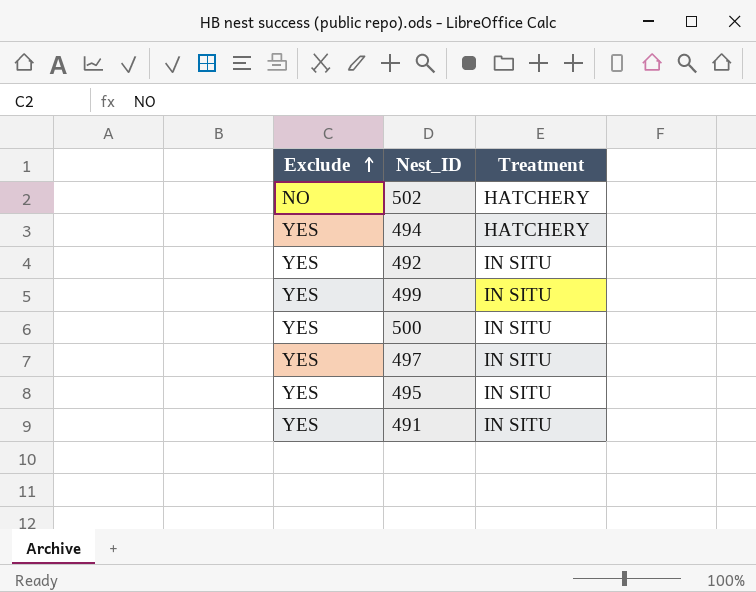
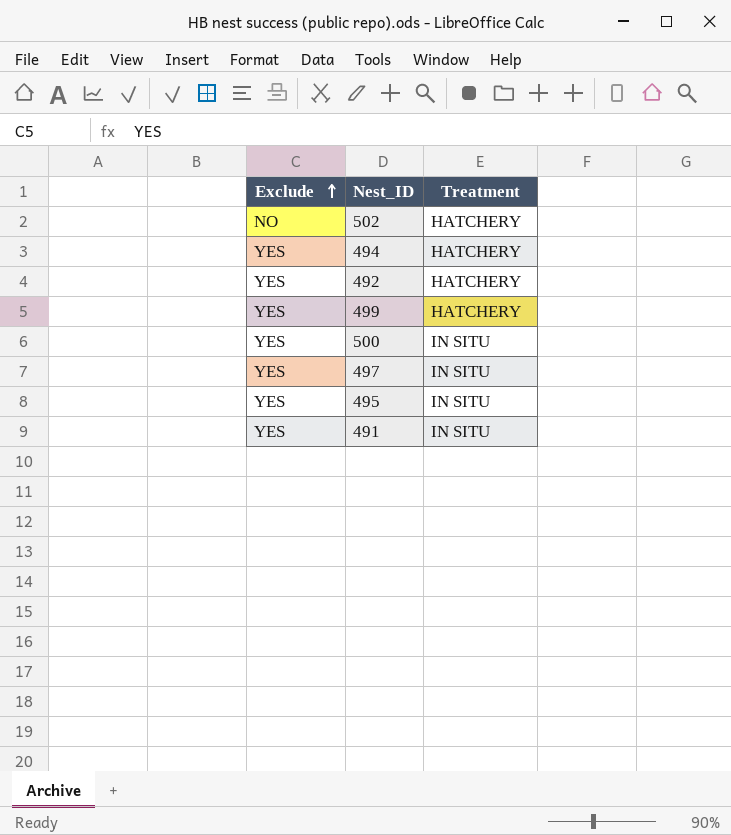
492 | Treatment: IN SITU -> HATCHERY
499 | Treatment: IN SITU -> HATCHERY

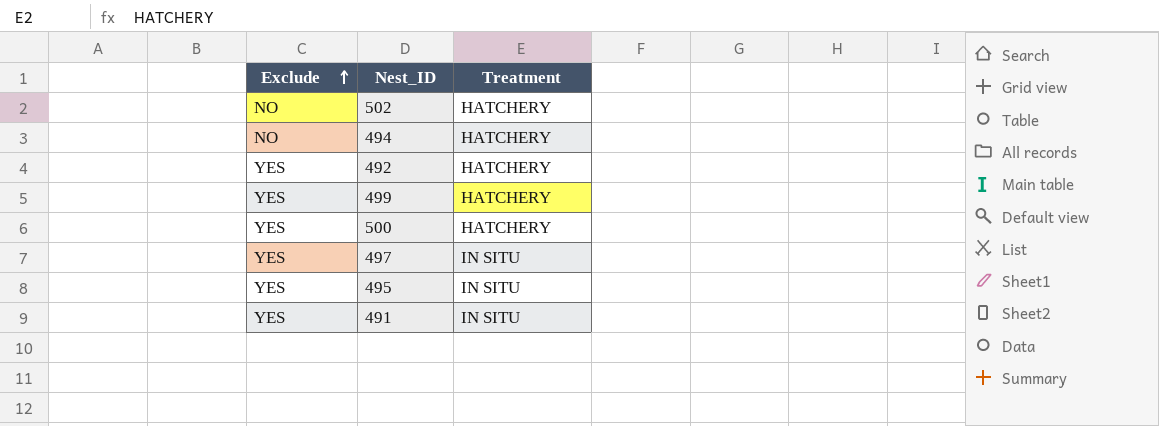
494 | Exclude: YES -> NO
500 | Treatment: IN SITU -> HATCHERY

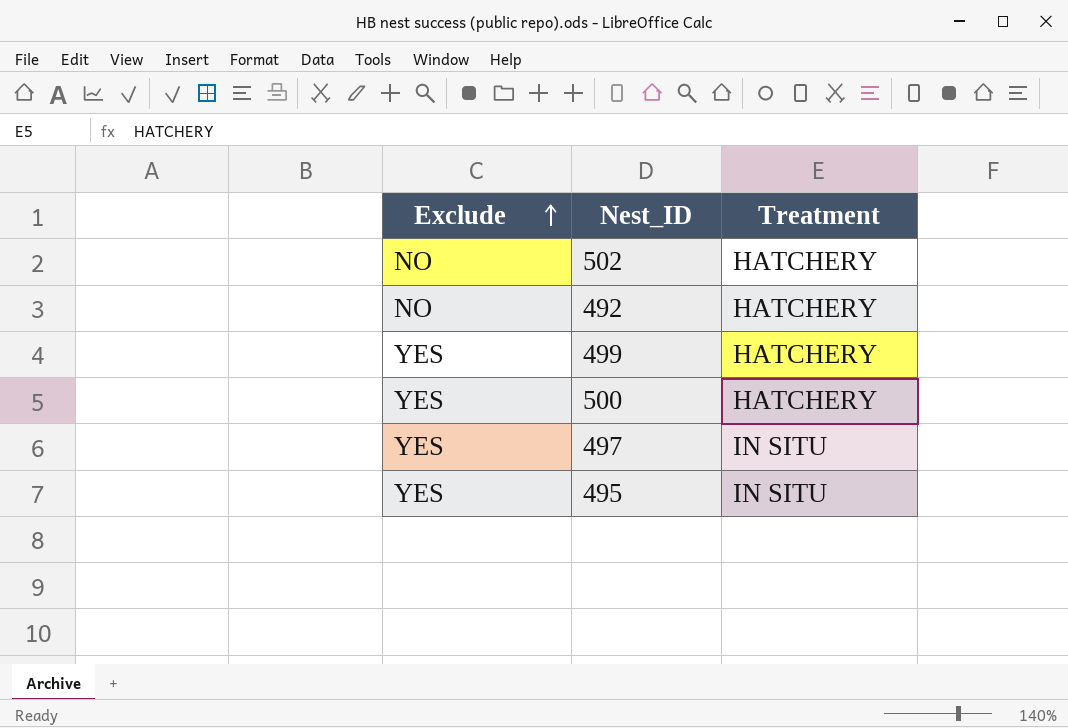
row 494: NO | HATCHERY -> none
row 491: YES | IN SITU -> none
492 | Exclude: YES -> NO

